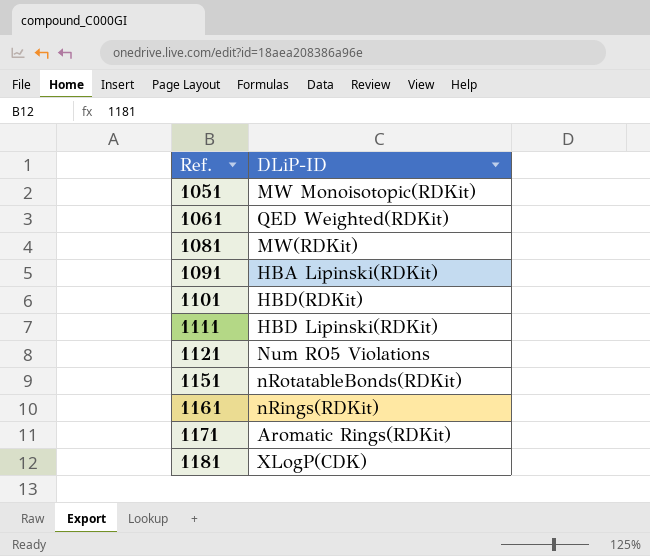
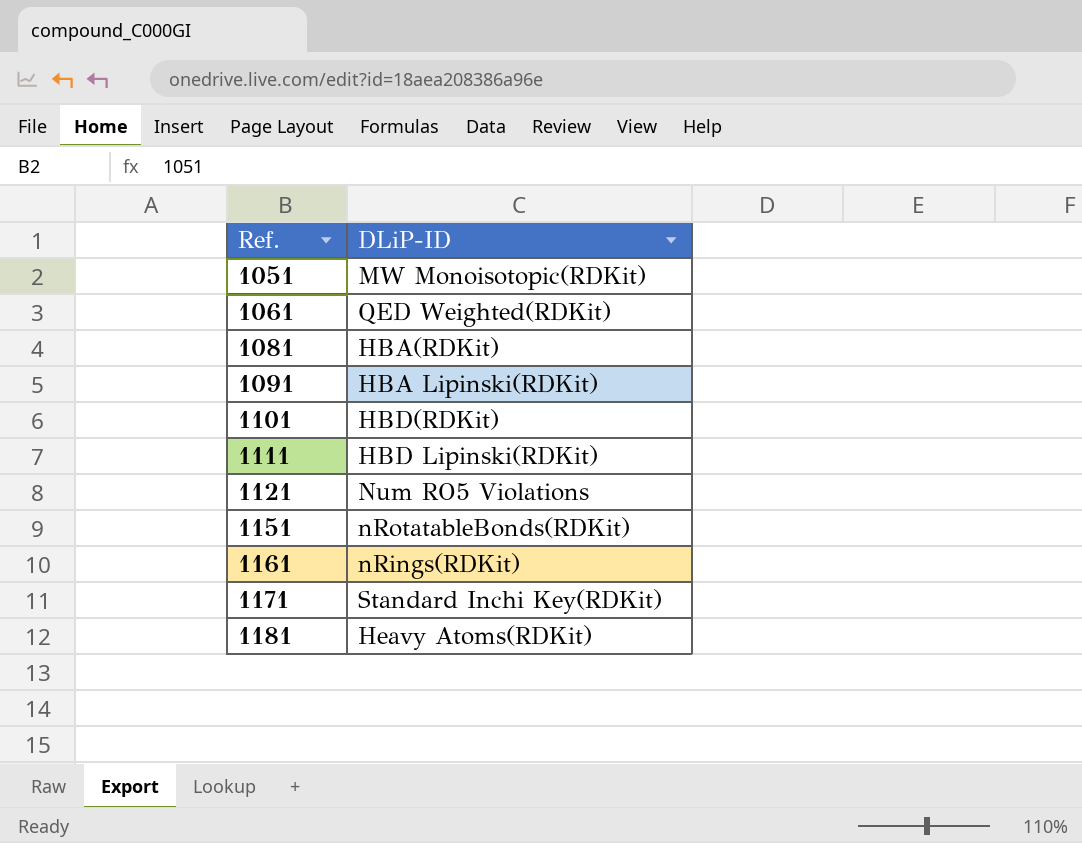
1081 | DLiP-ID: MW(RDKit) -> HBA(RDKit)
1171 | DLiP-ID: Aromatic Rings(RDKit) -> Standard Inchi Key(RDKit)
1181 | DLiP-ID: XLogP(CDK) -> Heavy Atoms(RDKit)

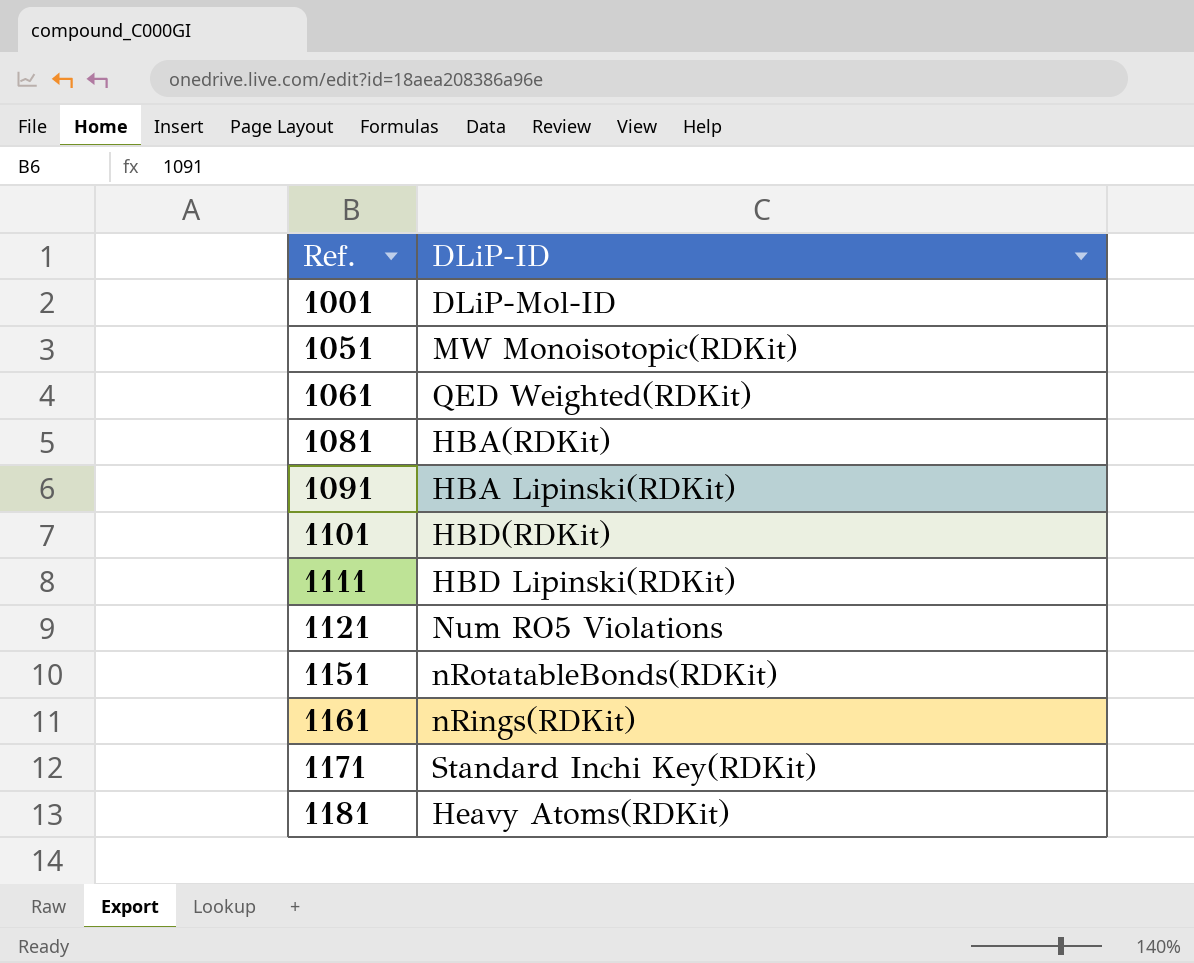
row 1001: none -> DLiP-Mol-ID

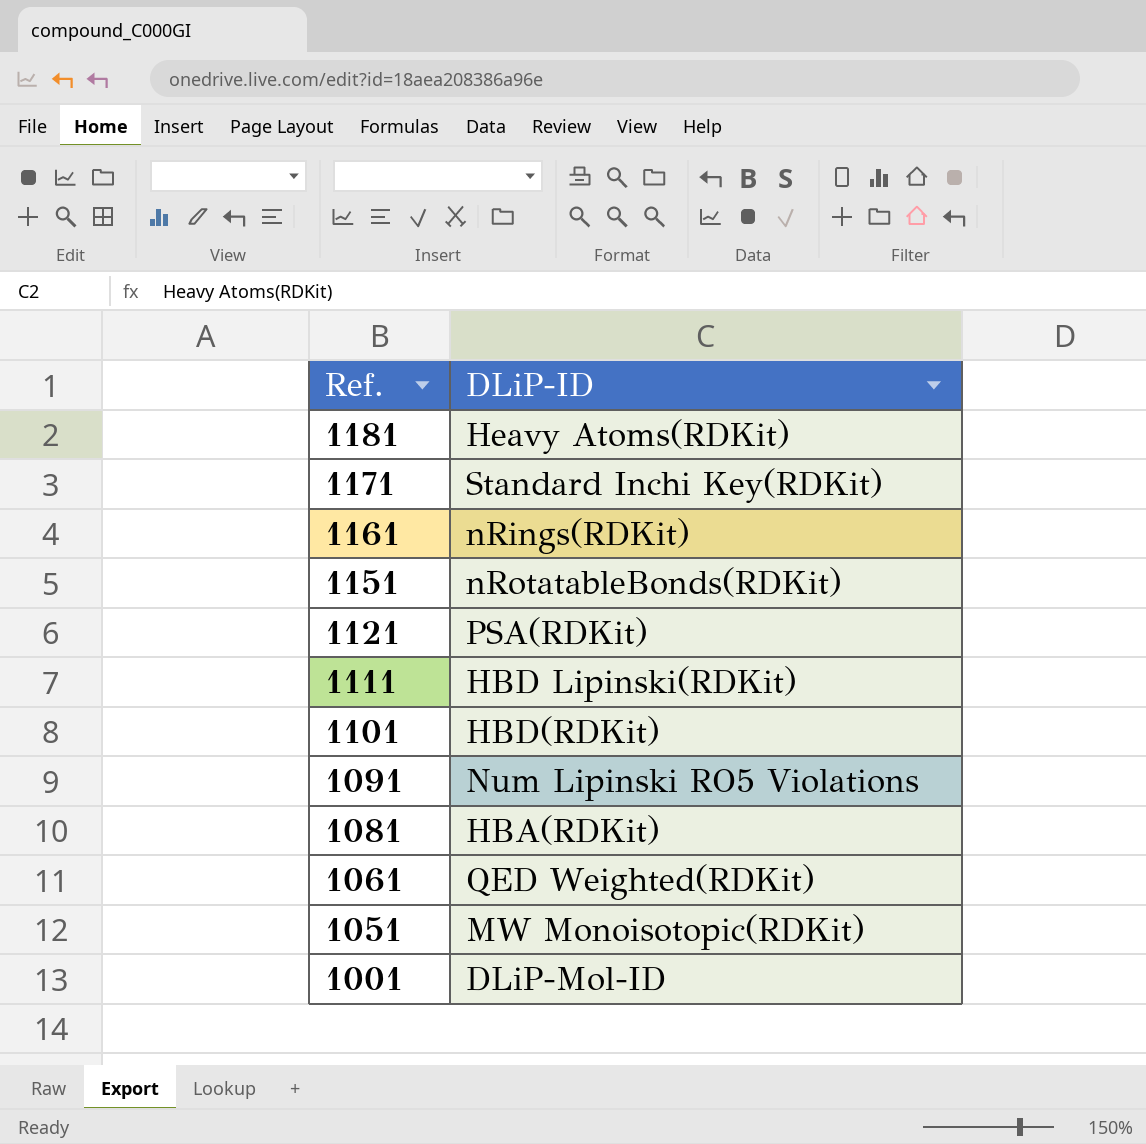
row order: Ref. ascending -> Ref. descending
1121 | DLiP-ID: Num RO5 Violations -> PSA(RDKit)
1091 | DLiP-ID: HBA Lipinski(RDKit) -> Num Lipinski RO5 Violations

